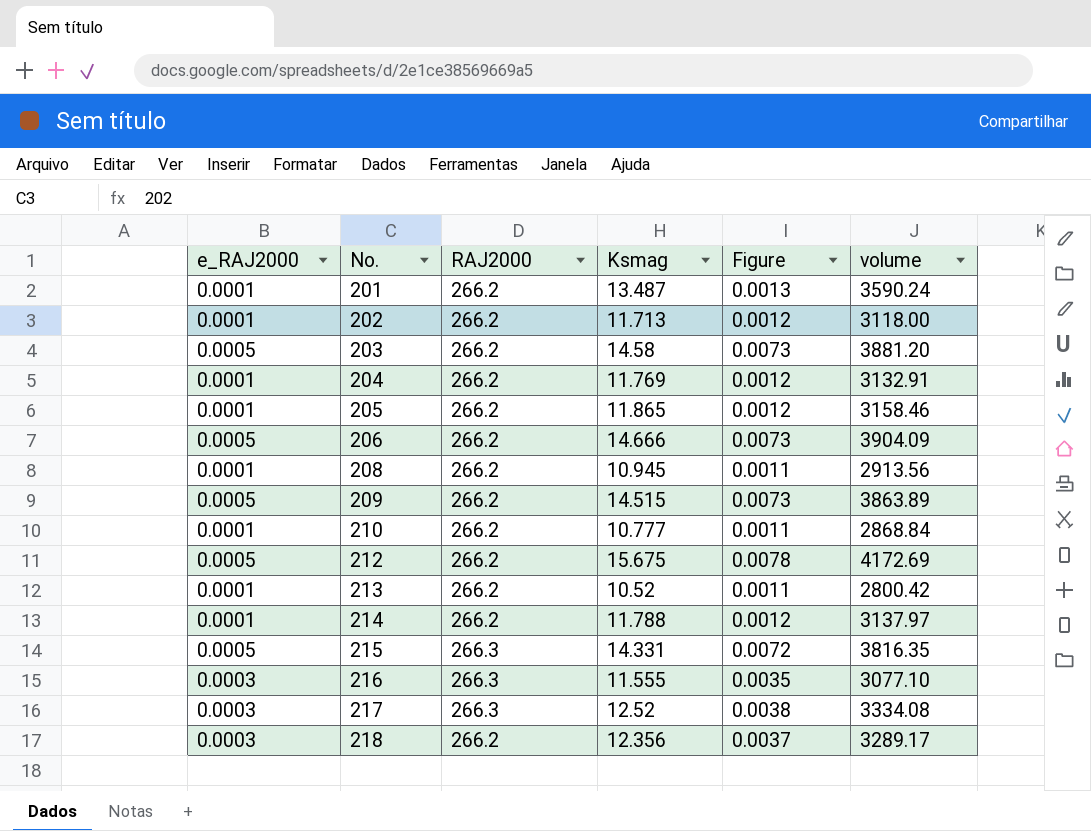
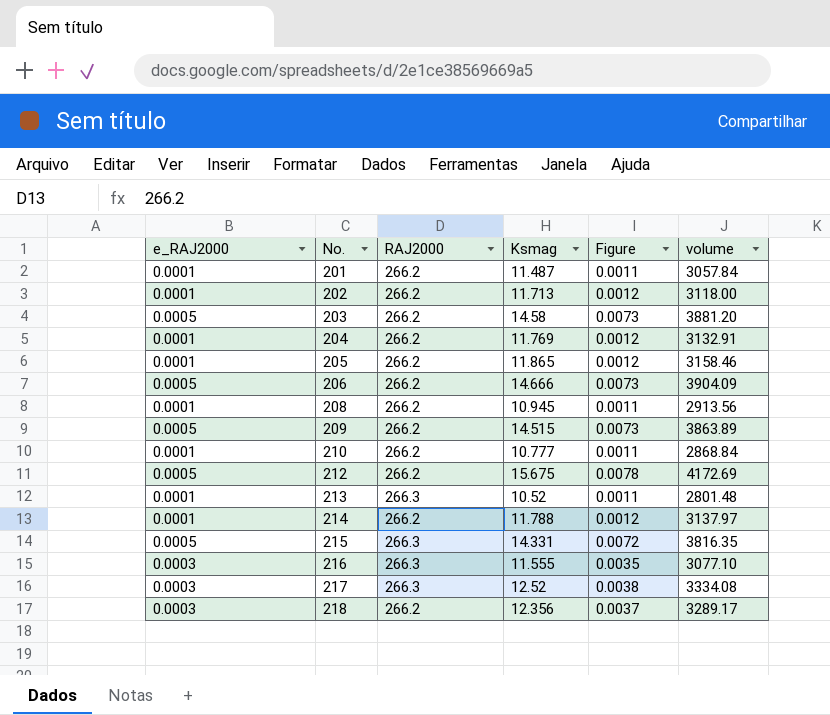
201 | Ksmag: 13.487 -> 11.487
201 | Figure: 0.0013 -> 0.0011
201 | volume: 3590.24 -> 3057.84
213 | RAJ2000: 266.2 -> 266.3
213 | volume: 2800.42 -> 2801.48

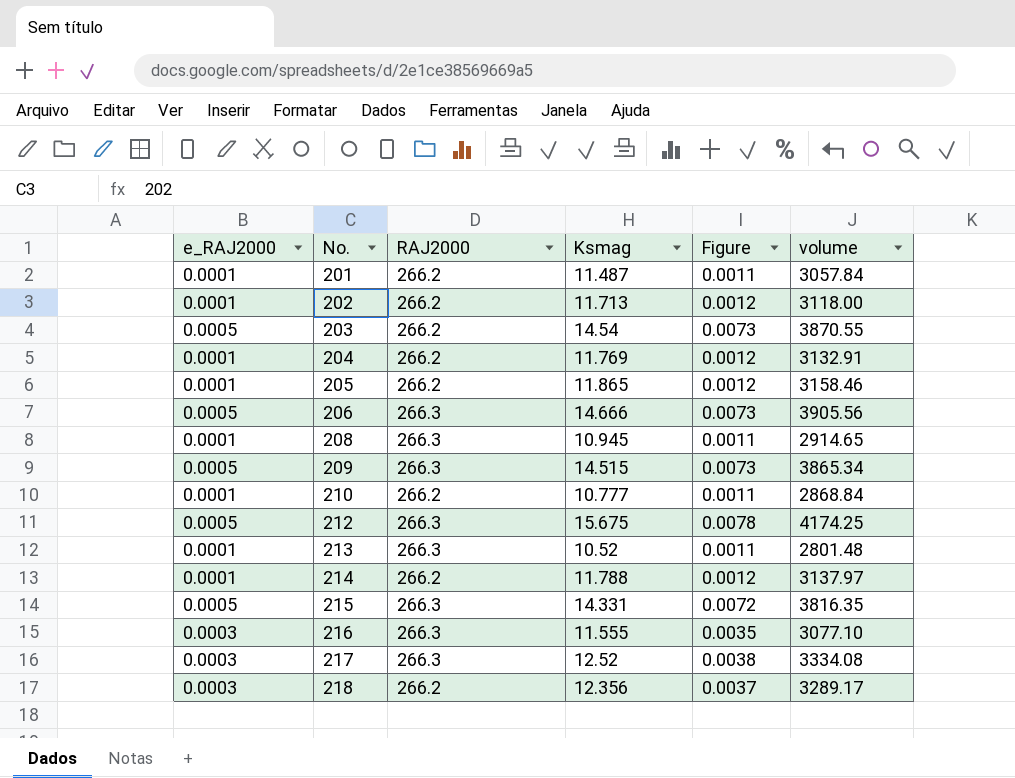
203 | Ksmag: 14.58 -> 14.54
203 | volume: 3881.20 -> 3870.55
206 | RAJ2000: 266.2 -> 266.3
206 | volume: 3904.09 -> 3905.56
208 | RAJ2000: 266.2 -> 266.3
208 | volume: 2913.56 -> 2914.65
209 | RAJ2000: 266.2 -> 266.3
209 | volume: 3863.89 -> 3865.34
212 | RAJ2000: 266.2 -> 266.3
212 | volume: 4172.69 -> 4174.25

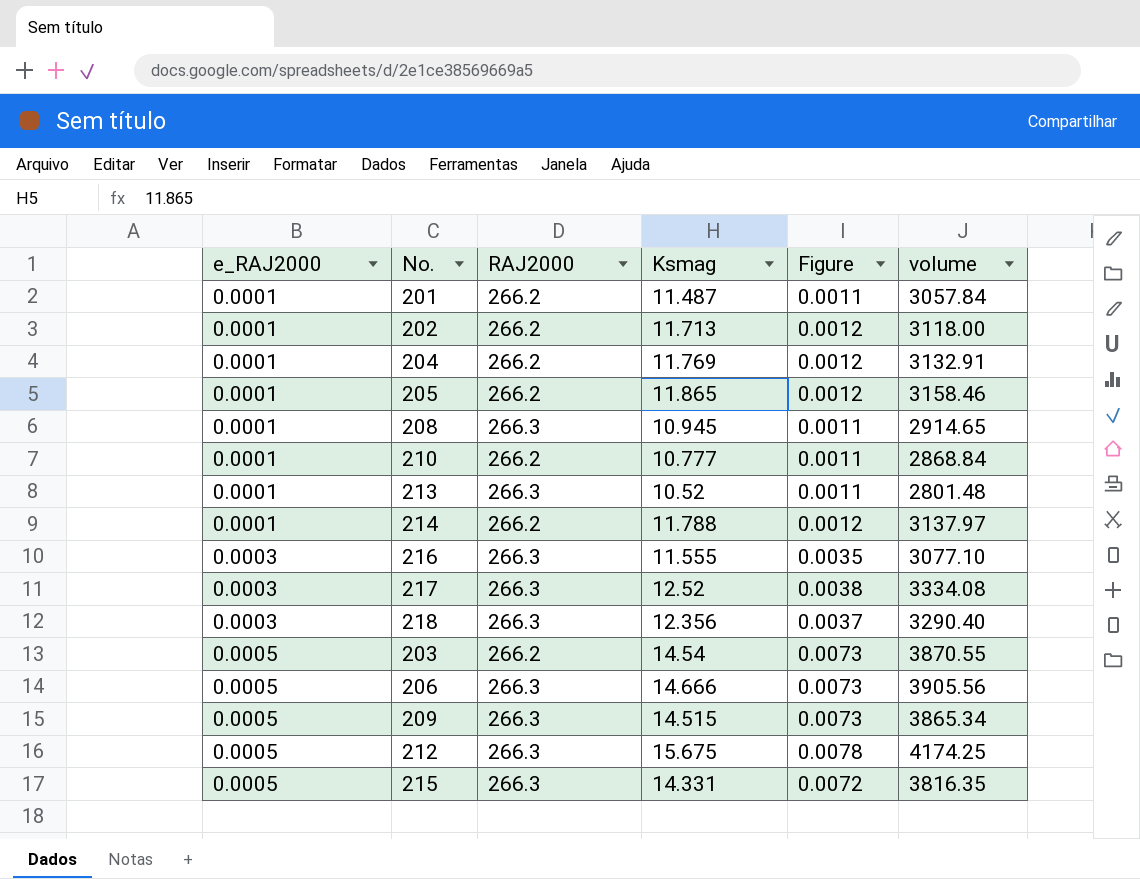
row order: No. ascending -> e_RAJ2000 ascending
218 | RAJ2000: 266.2 -> 266.3
218 | volume: 3289.17 -> 3290.40

